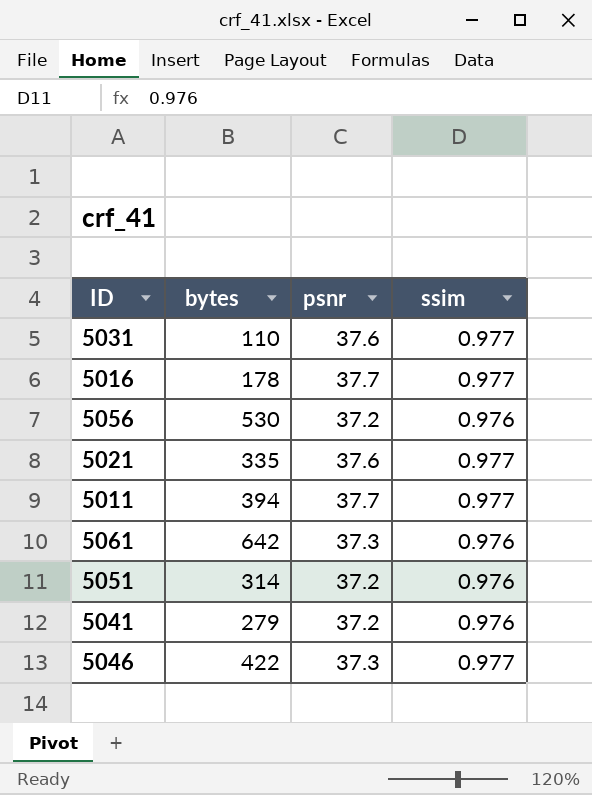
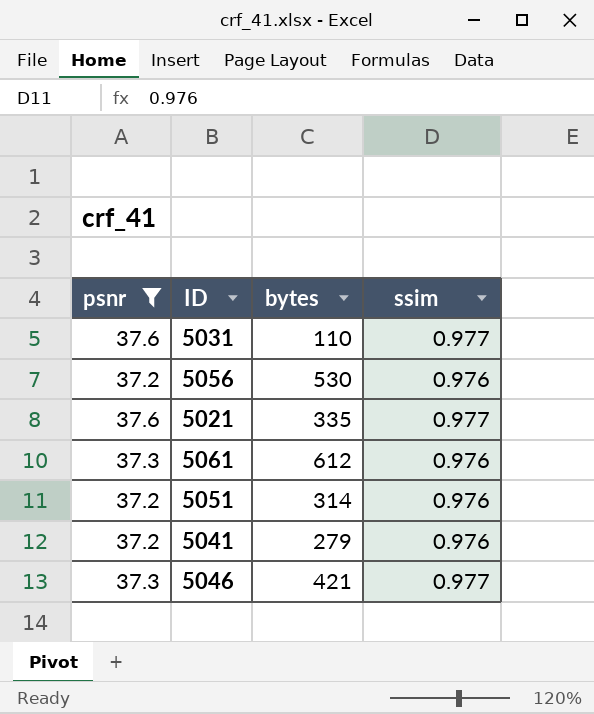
filter: none -> psnr != 37.7
column psnr | position: 3 -> 1
5061 | bytes: 642 -> 612
5046 | bytes: 422 -> 421

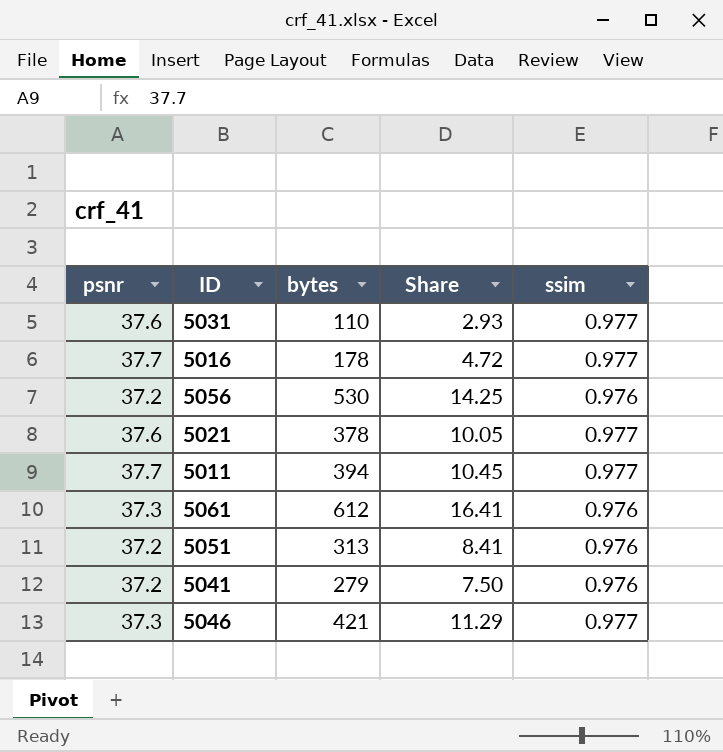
filter: psnr != 37.7 -> none
column Share | formula: none -> [bytes] / [psnr]
5021 | bytes: 335 -> 378
5051 | bytes: 314 -> 313

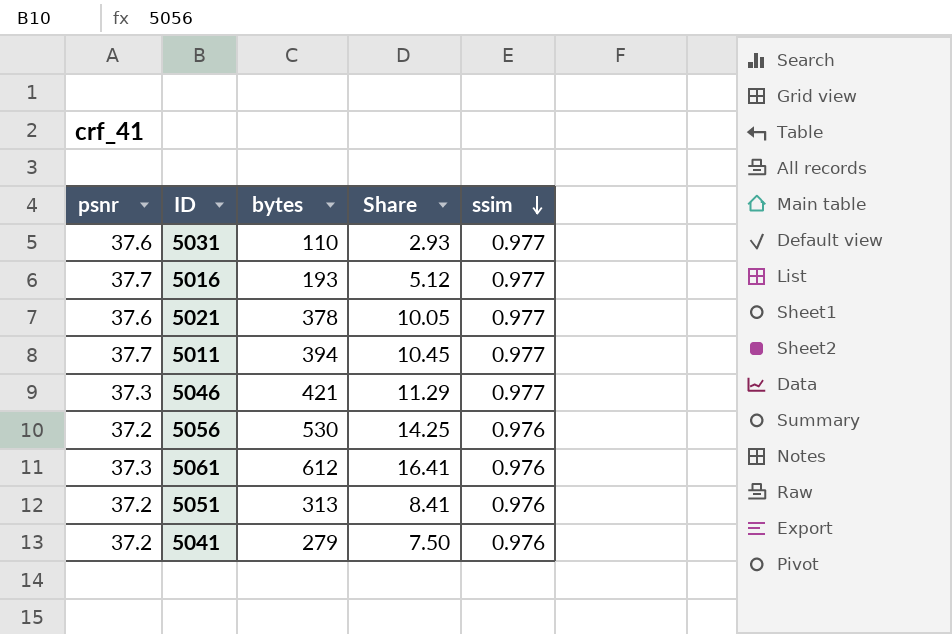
row order: none -> ssim descending
5016 | bytes: 178 -> 193
5016 | Share: 4.72 -> 5.12

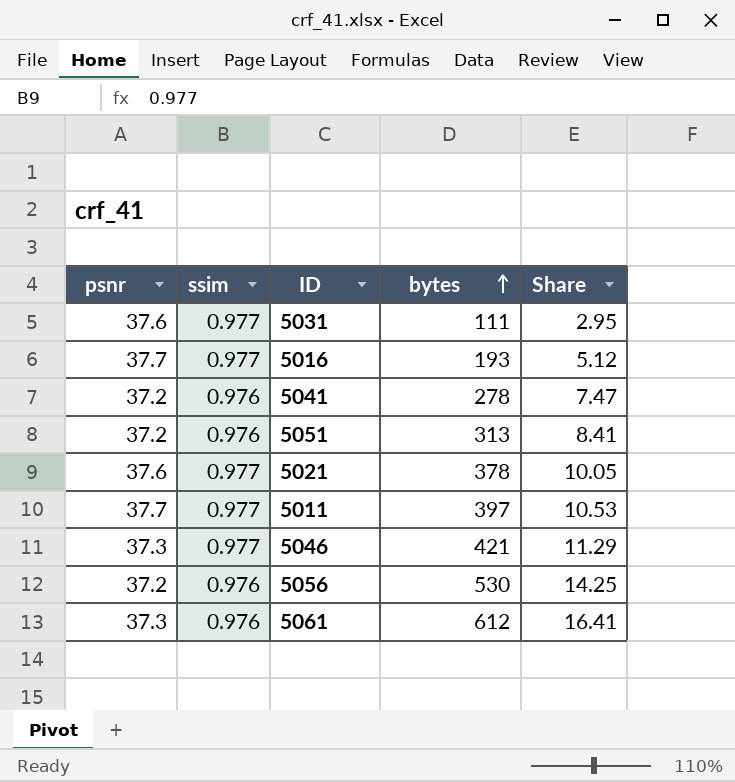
row order: ssim descending -> bytes ascending
column ssim | position: 5 -> 2
5031 | bytes: 110 -> 111
5031 | Share: 2.93 -> 2.95
5041 | bytes: 279 -> 278
5041 | Share: 7.50 -> 7.47
5011 | bytes: 394 -> 397
5011 | Share: 10.45 -> 10.53

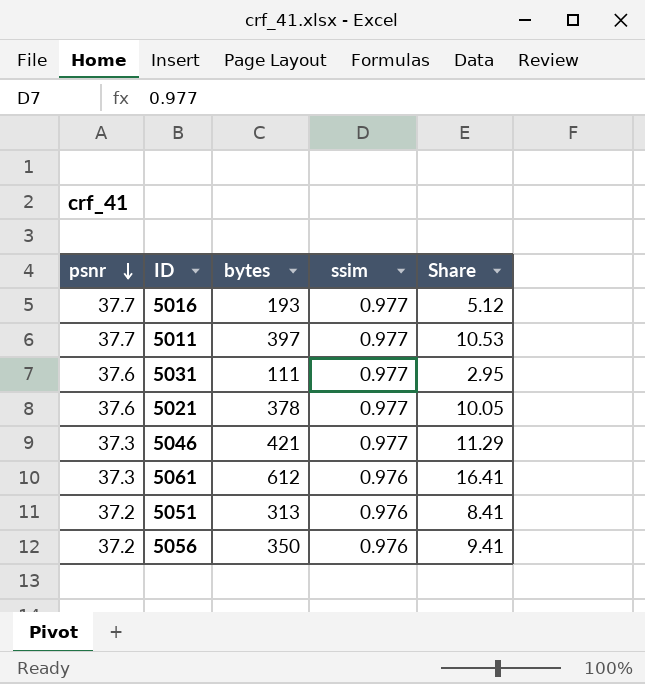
row order: bytes ascending -> psnr descending
column ssim | position: 2 -> 4
row 5041: 37.2 | 0.976 | 278 | 7.47 -> none
5056 | bytes: 530 -> 350
5056 | Share: 14.25 -> 9.41

